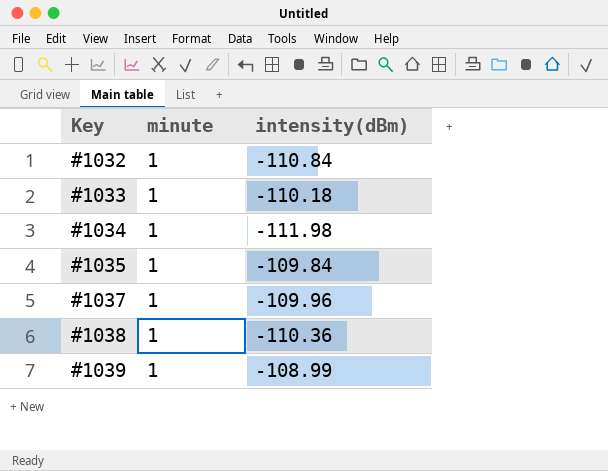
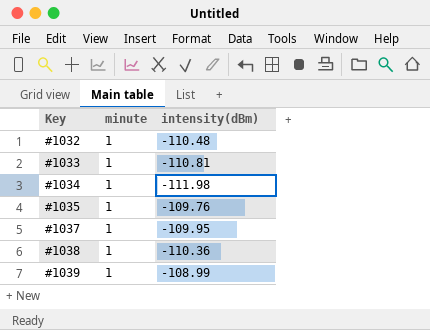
#1032 | intensity(dBm): -110.84 -> -110.48
#1033 | intensity(dBm): -110.18 -> -110.81
#1035 | intensity(dBm): -109.84 -> -109.76
#1037 | intensity(dBm): -109.96 -> -109.95

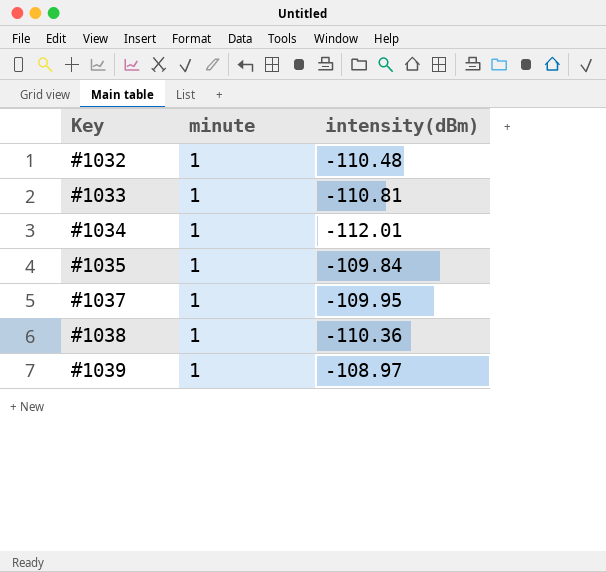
#1034 | intensity(dBm): -111.98 -> -112.01
#1035 | intensity(dBm): -109.76 -> -109.84
#1039 | intensity(dBm): -108.99 -> -108.97

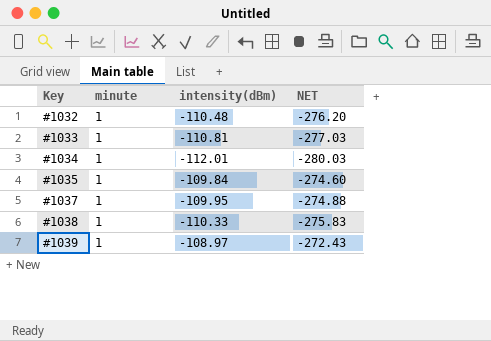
column NET | formula: none -> [intensity(dBm)] * 2.5
#1038 | intensity(dBm): -110.36 -> -110.33

